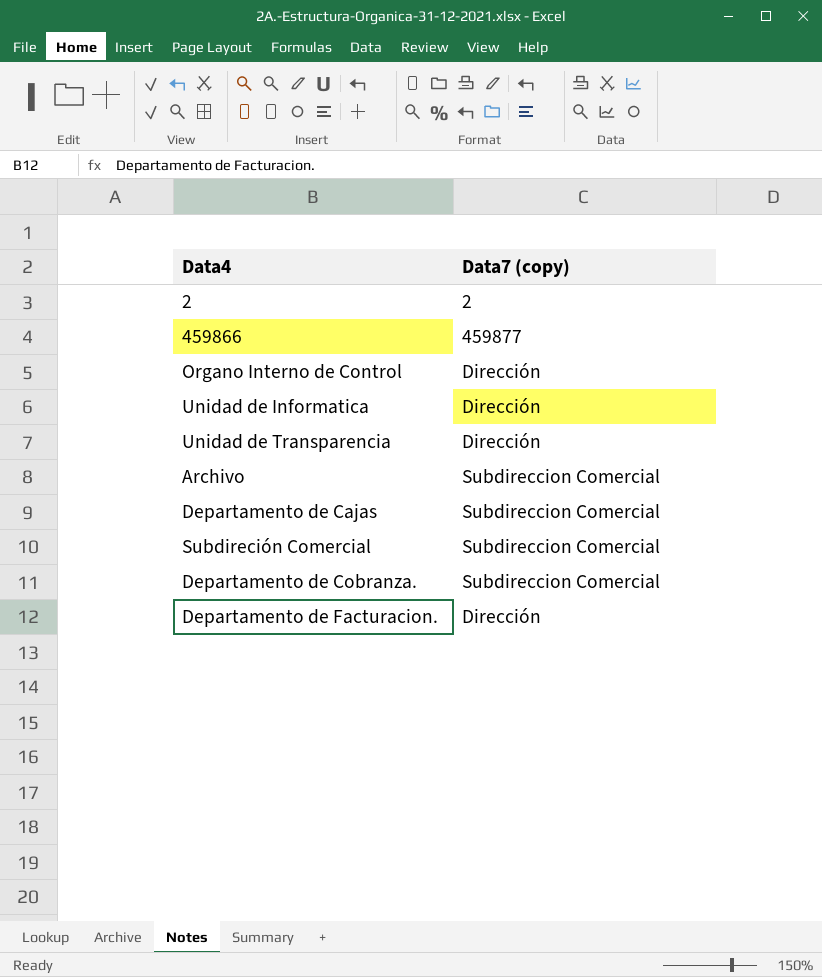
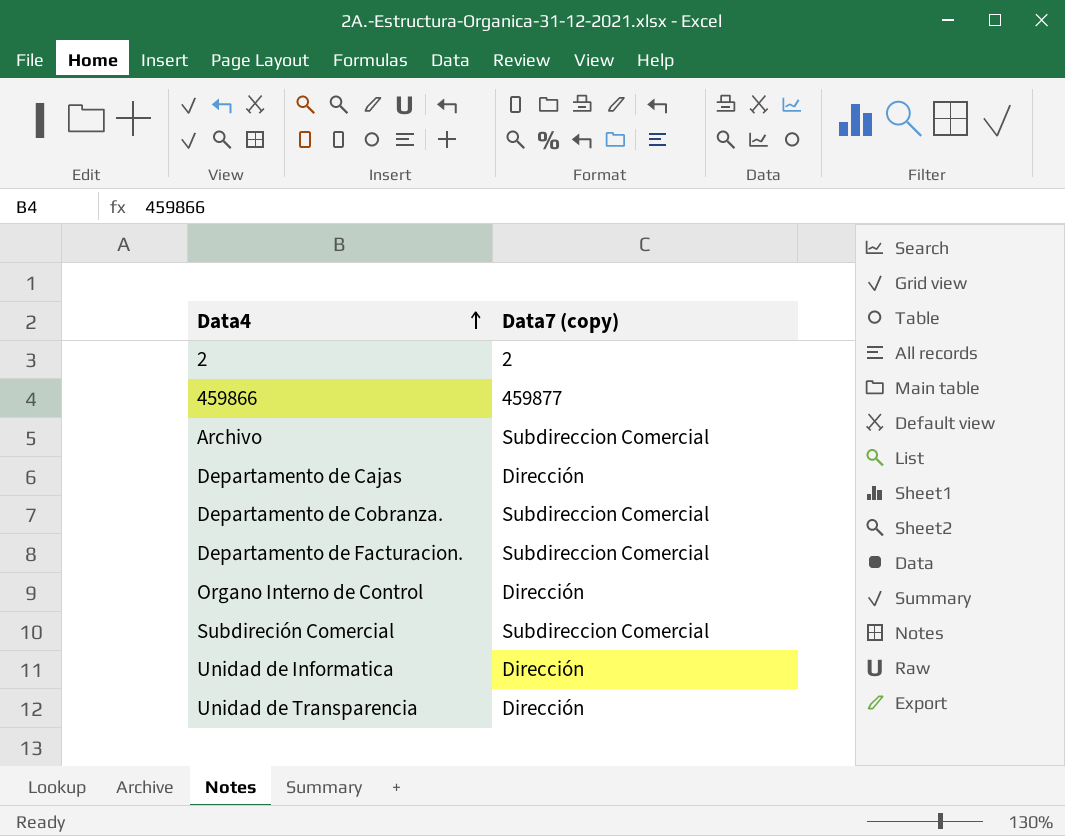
row order: none -> Data4 ascending
Departamento de Cajas | Data7 (copy): Subdireccion Comercial -> Dirección
Departamento de Facturacion. | Data7 (copy): Dirección -> Subdireccion Comercial

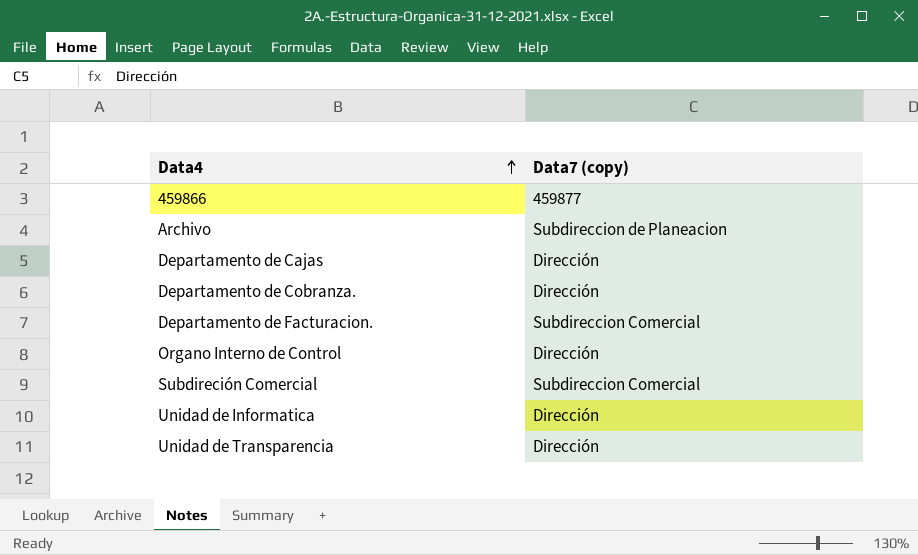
row 2: 2 -> none
Archivo | Data7 (copy): Subdireccion Comercial -> Subdireccion de Planeacion
Departamento de Cobranza. | Data7 (copy): Subdireccion Comercial -> Dirección

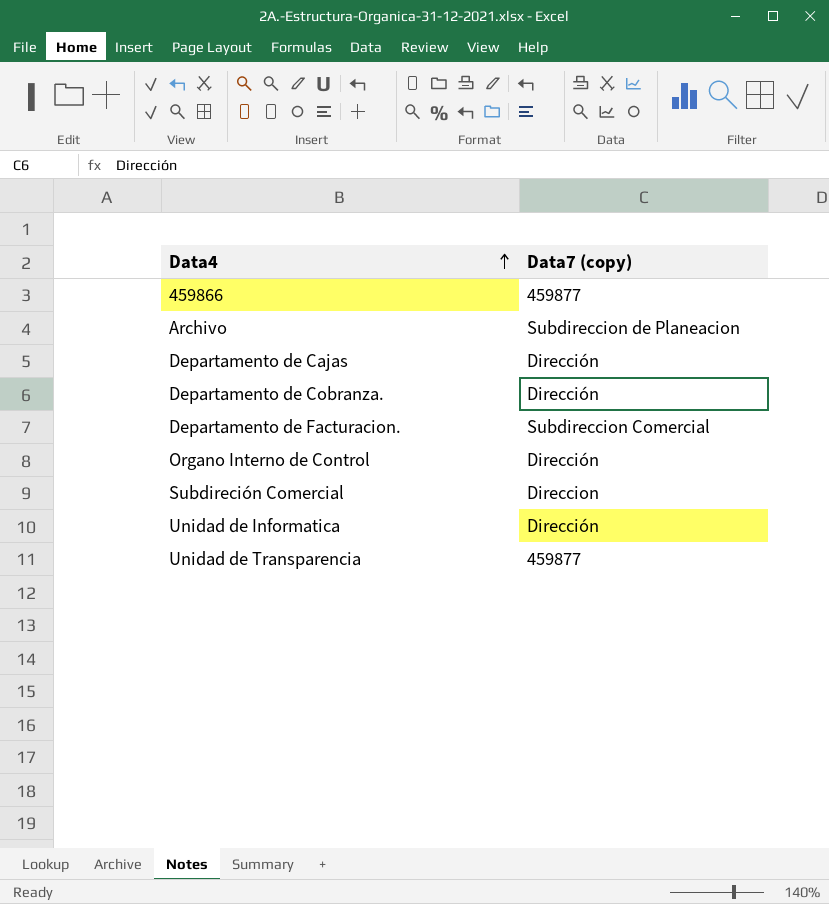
Subdireción Comercial | Data7 (copy): Subdireccion Comercial -> Direccion
Unidad de Transparencia | Data7 (copy): Dirección -> 459877

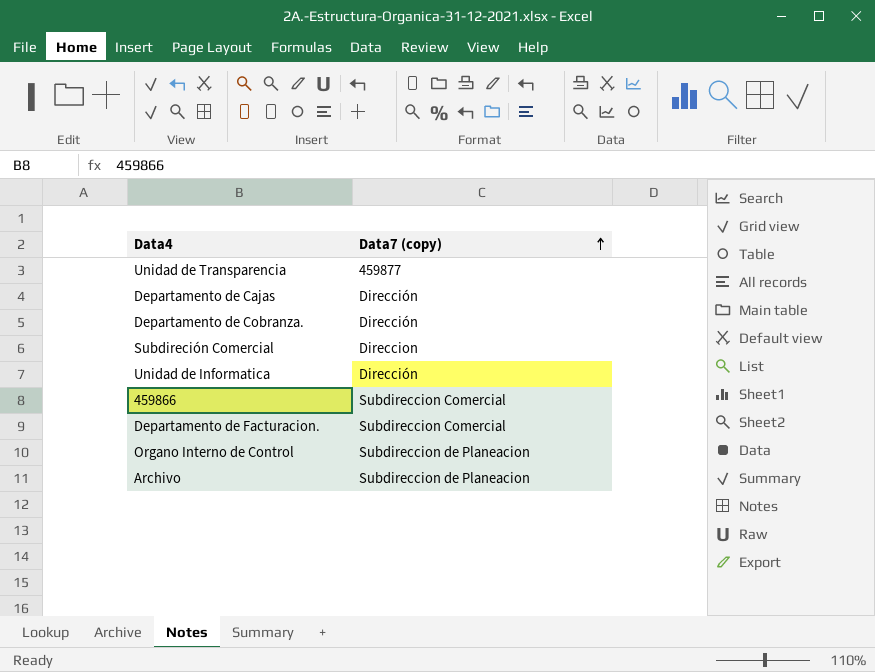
row order: Data4 ascending -> Data7 (copy) ascending
459866 | Data7 (copy): 459877 -> Subdireccion Comercial
Organo Interno de Control | Data7 (copy): Dirección -> Subdireccion de Planeacion

